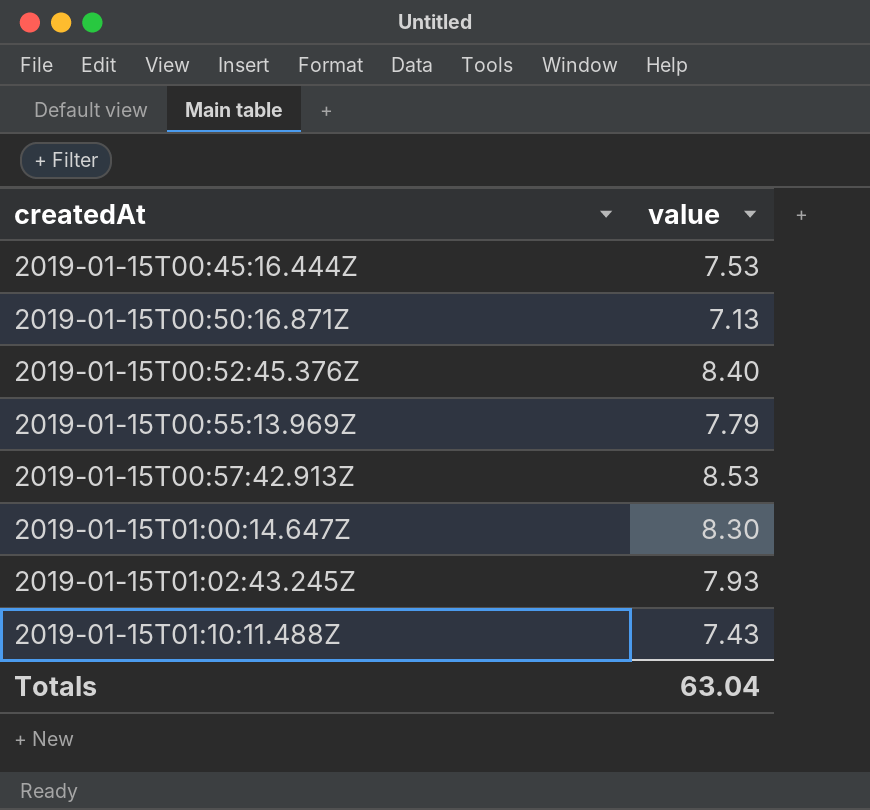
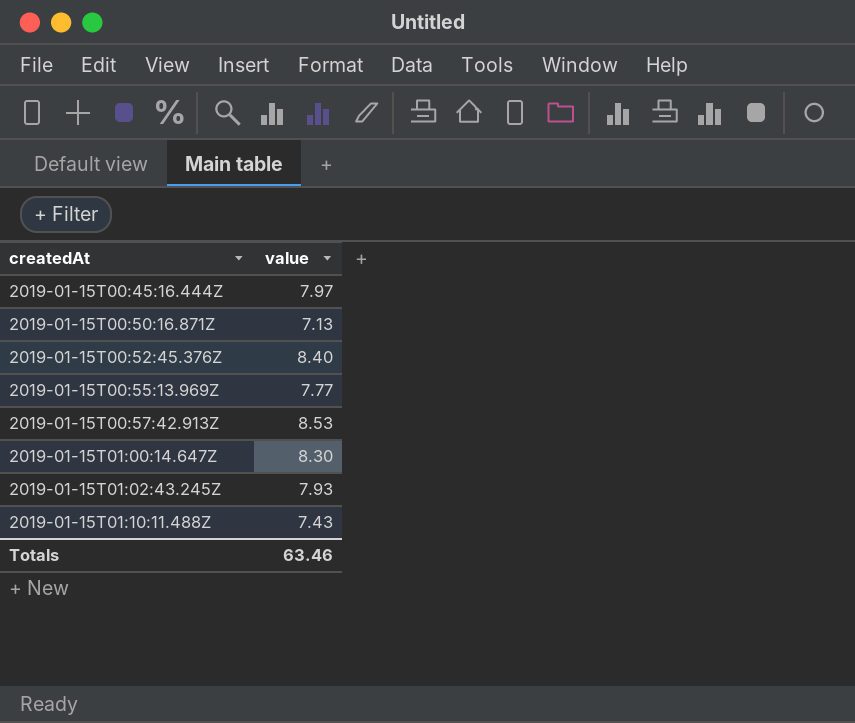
2019-01-15T00:45:16.444Z | value: 7.53 -> 7.97
2019-01-15T00:55:13.969Z | value: 7.79 -> 7.77
Totals | value: 63.04 -> 63.46

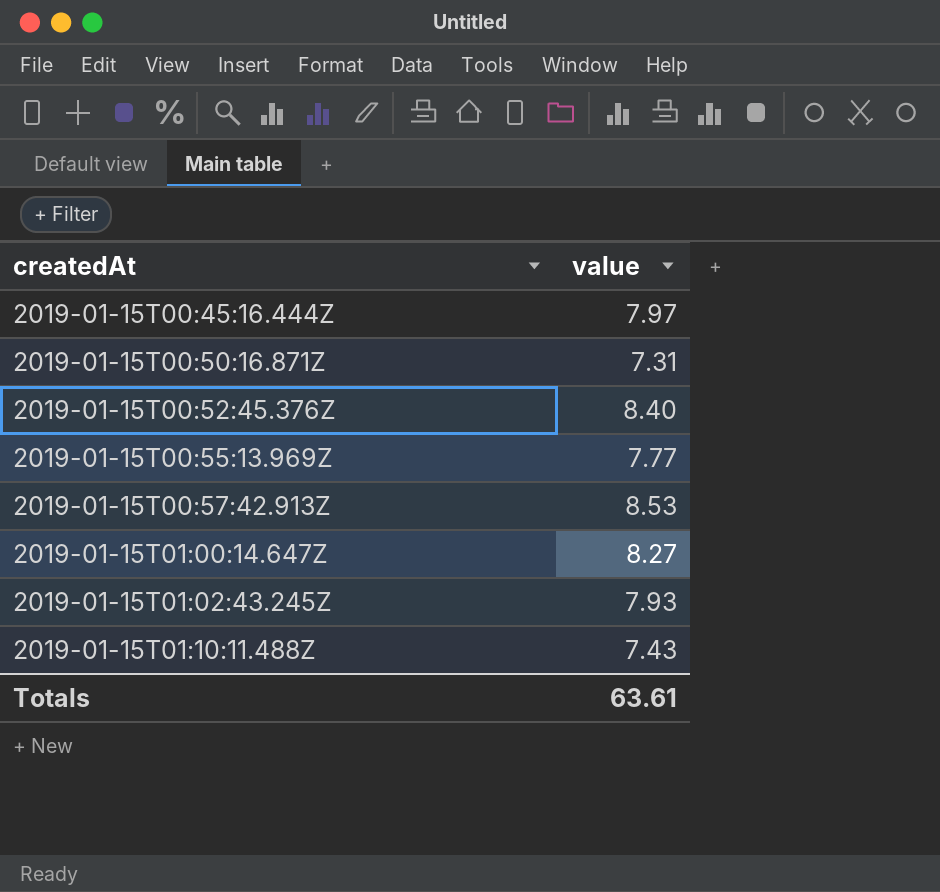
2019-01-15T00:50:16.871Z | value: 7.13 -> 7.31
2019-01-15T01:00:14.647Z | value: 8.30 -> 8.27
Totals | value: 63.46 -> 63.61

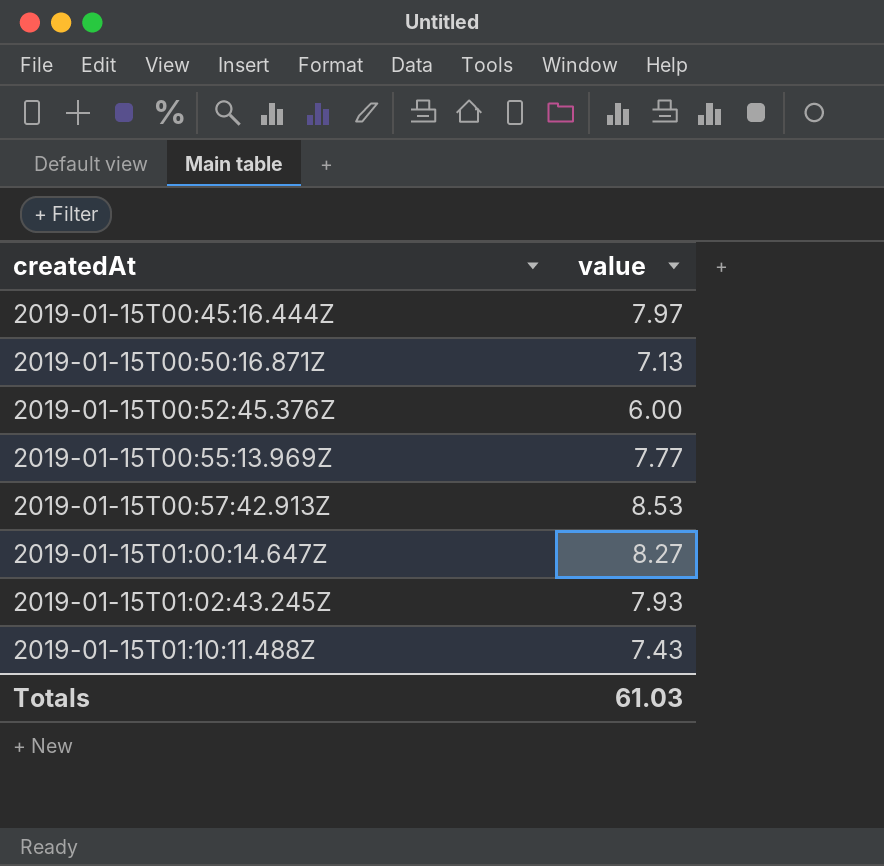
2019-01-15T00:50:16.871Z | value: 7.31 -> 7.13
2019-01-15T00:52:45.376Z | value: 8.40 -> 6.00
Totals | value: 63.61 -> 61.03

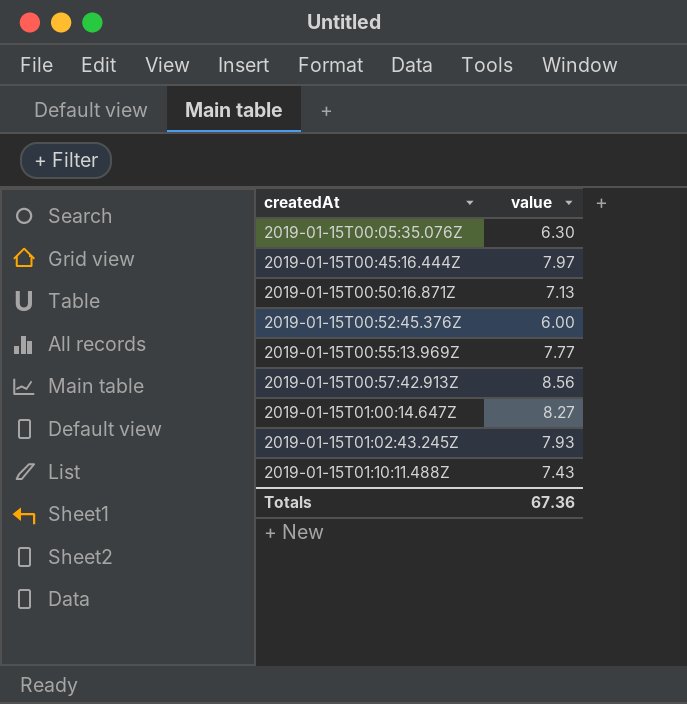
row 2019-01-15T00:05:35.076Z: none -> 6.30
2019-01-15T00:57:42.913Z | value: 8.53 -> 8.56
Totals | value: 61.03 -> 67.36

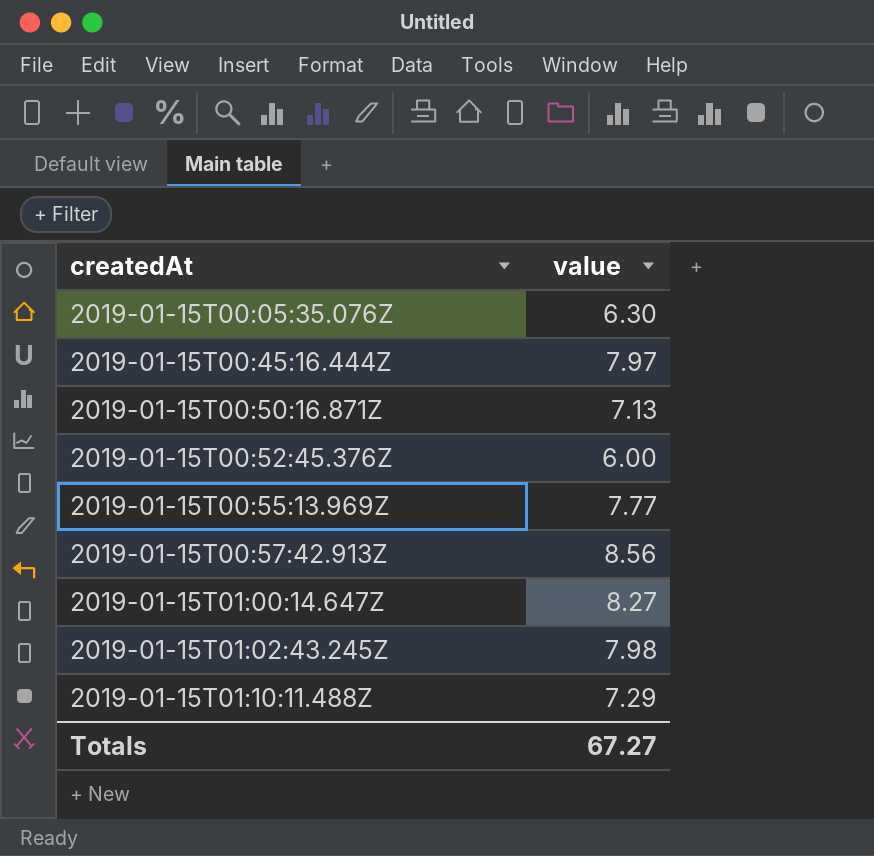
2019-01-15T01:02:43.245Z | value: 7.93 -> 7.98
2019-01-15T01:10:11.488Z | value: 7.43 -> 7.29
Totals | value: 67.36 -> 67.27

